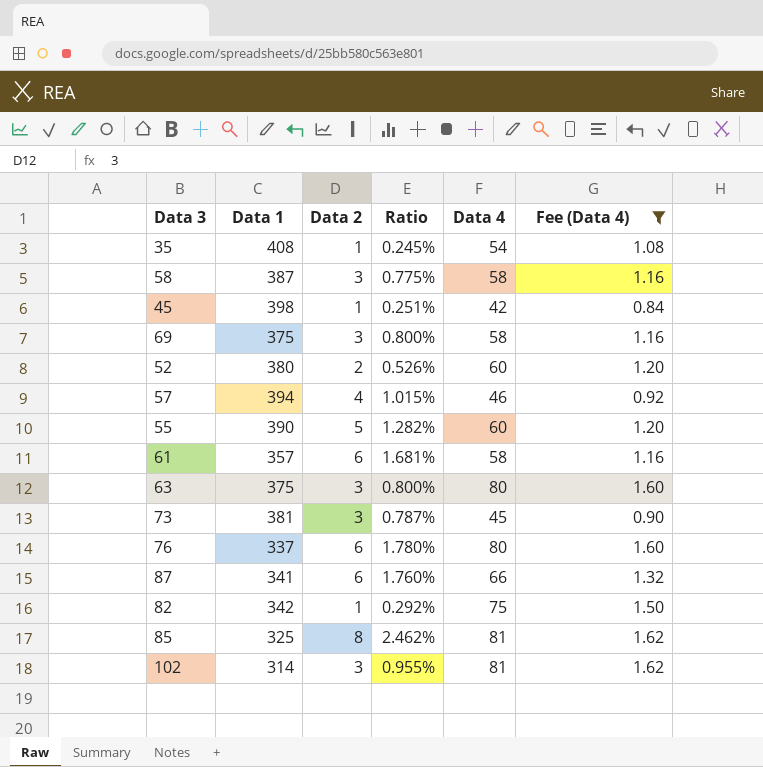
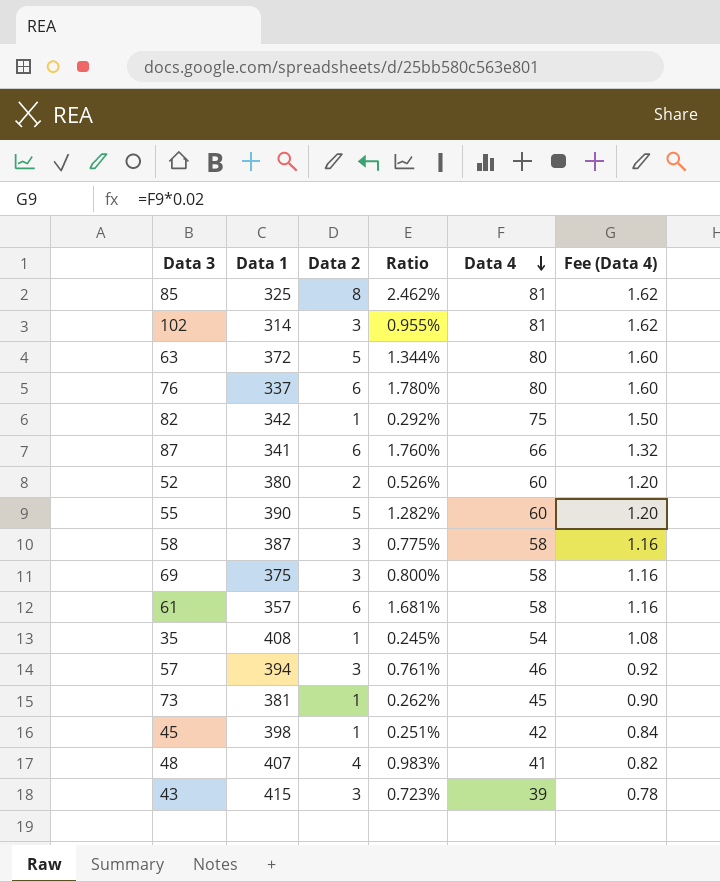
filter: Fee (Data 4) >= 0.84 -> none
row order: none -> Data 4 descending
63 | Data 1: 375 -> 372
63 | Data 2: 3 -> 5
63 | Ratio: 0.800% -> 1.344%
57 | Data 2: 4 -> 3
57 | Ratio: 1.015% -> 0.761%
73 | Data 2: 3 -> 1
73 | Ratio: 0.787% -> 0.262%

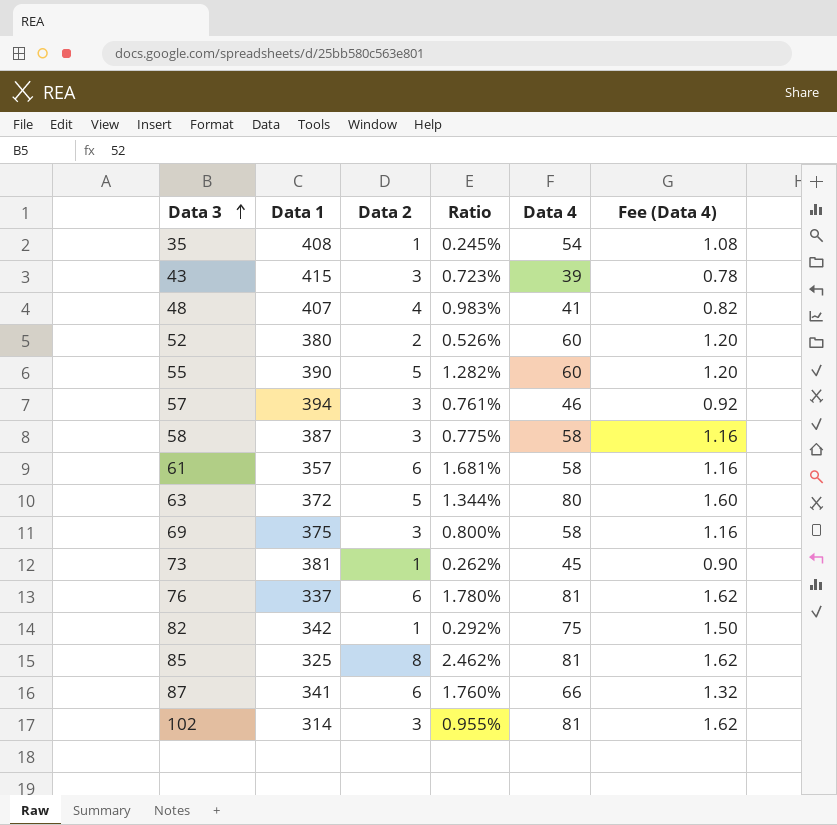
row order: Data 4 descending -> Data 3 ascending
row 45: 398 | 1 | 0.251% | 42 | 0.84 -> none
76 | Data 4: 80 -> 81
76 | Fee (Data 4): 1.60 -> 1.62

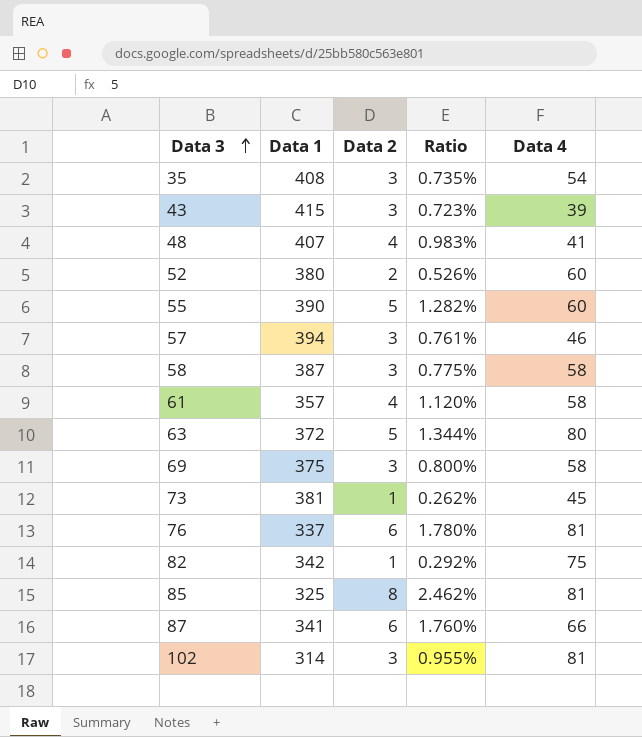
column Fee (Data 4) | formula: [Data 4] * 0.02 -> none
35 | Data 2: 1 -> 3
35 | Ratio: 0.245% -> 0.735%
61 | Data 2: 6 -> 4
61 | Ratio: 1.681% -> 1.120%

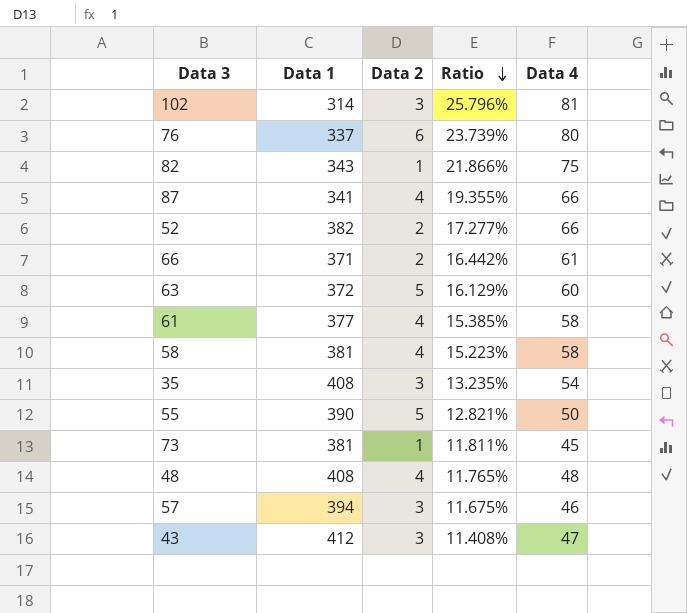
row order: Data 3 ascending -> Ratio descending
column Ratio | formula: [Data 2] / [Data 1] -> [Data 4] / [Data 1]
row 69: 375 | 3 | 0.800% | 58 -> none
row 85: 325 | 8 | 2.462% | 81 -> none
76 | Data 4: 81 -> 80
82 | Data 1: 342 -> 343
87 | Data 2: 6 -> 4
52 | Data 1: 380 -> 382
52 | Data 4: 60 -> 66
row 66: none -> 371 | 2 | 16.442% | 61
63 | Data 4: 80 -> 60
61 | Data 1: 357 -> 377
58 | Data 1: 387 -> 381
58 | Data 2: 3 -> 4
55 | Data 4: 60 -> 50
48 | Data 1: 407 -> 408
48 | Data 4: 41 -> 48
43 | Data 1: 415 -> 412
43 | Data 4: 39 -> 47

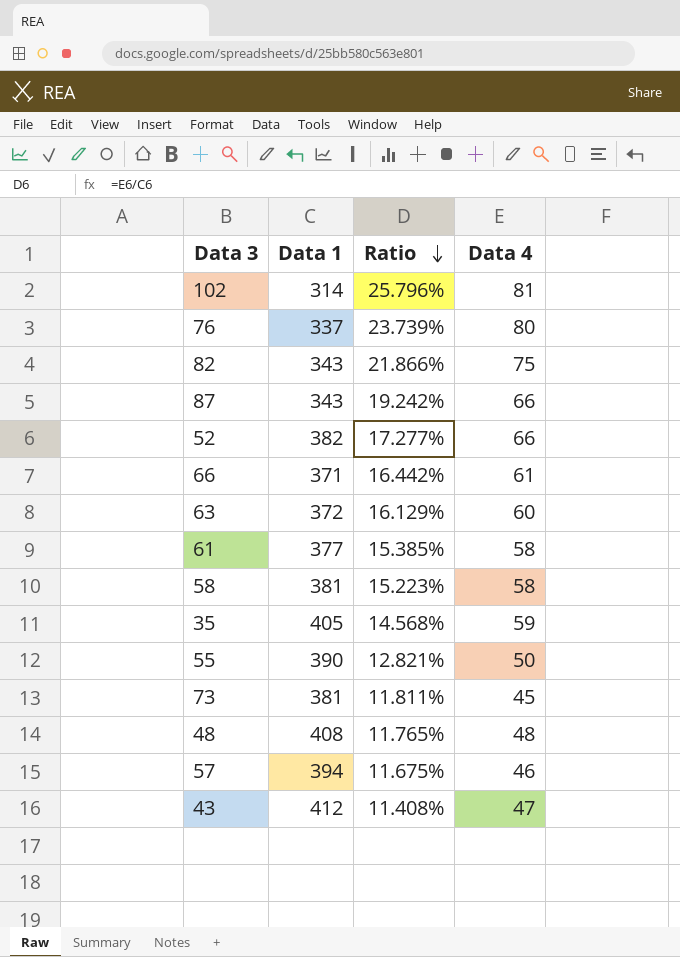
column Data 2 | position: 3 -> none
87 | Data 1: 341 -> 343
87 | Ratio: 19.355% -> 19.242%
35 | Data 1: 408 -> 405
35 | Ratio: 13.235% -> 14.568%
35 | Data 4: 54 -> 59

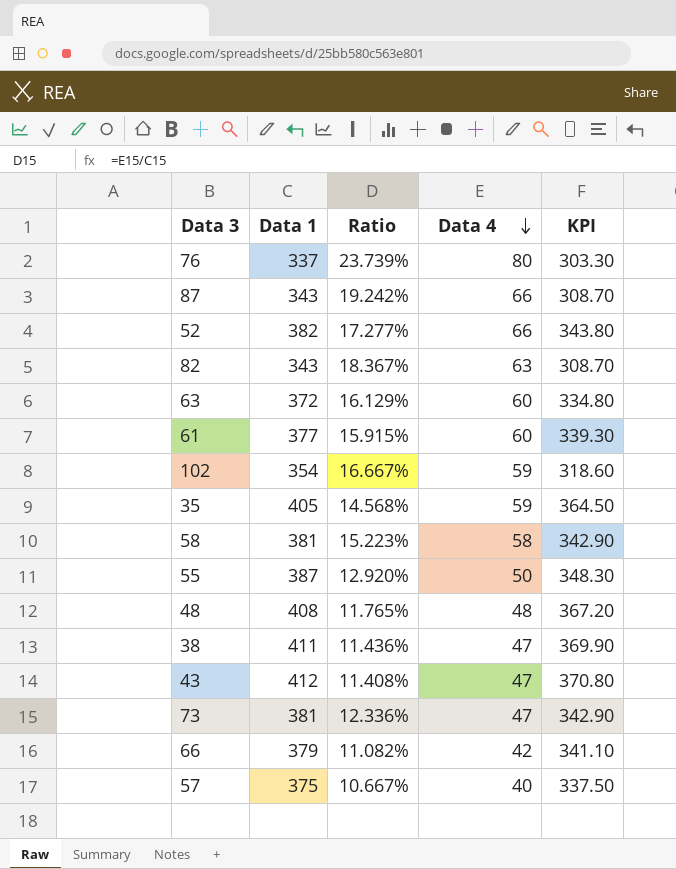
row order: Ratio descending -> Data 4 descending
column KPI | formula: none -> [Data 1] * 0.9
82 | Ratio: 21.866% -> 18.367%
82 | Data 4: 75 -> 63
61 | Ratio: 15.385% -> 15.915%
61 | Data 4: 58 -> 60
102 | Data 1: 314 -> 354
102 | Ratio: 25.796% -> 16.667%
102 | Data 4: 81 -> 59
55 | Data 1: 390 -> 387
55 | Ratio: 12.821% -> 12.920%
row 38: none -> 411 | 11.436% | 47 | 369.90
73 | Ratio: 11.811% -> 12.336%
73 | Data 4: 45 -> 47
66 | Data 1: 371 -> 379
66 | Ratio: 16.442% -> 11.082%
66 | Data 4: 61 -> 42
57 | Data 1: 394 -> 375
57 | Ratio: 11.675% -> 10.667%
57 | Data 4: 46 -> 40

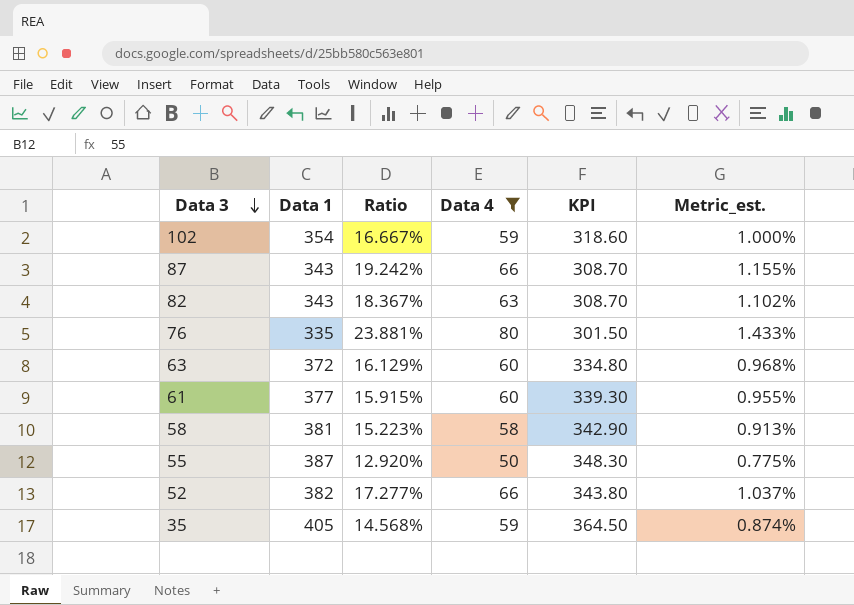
filter: none -> Data 4 >= 50
row order: Data 4 descending -> Data 3 descending
column Metric_est. | formula: none -> [Ratio] * 0.06
76 | Data 1: 337 -> 335
76 | Ratio: 23.739% -> 23.881%
76 | KPI: 303.30 -> 301.50

